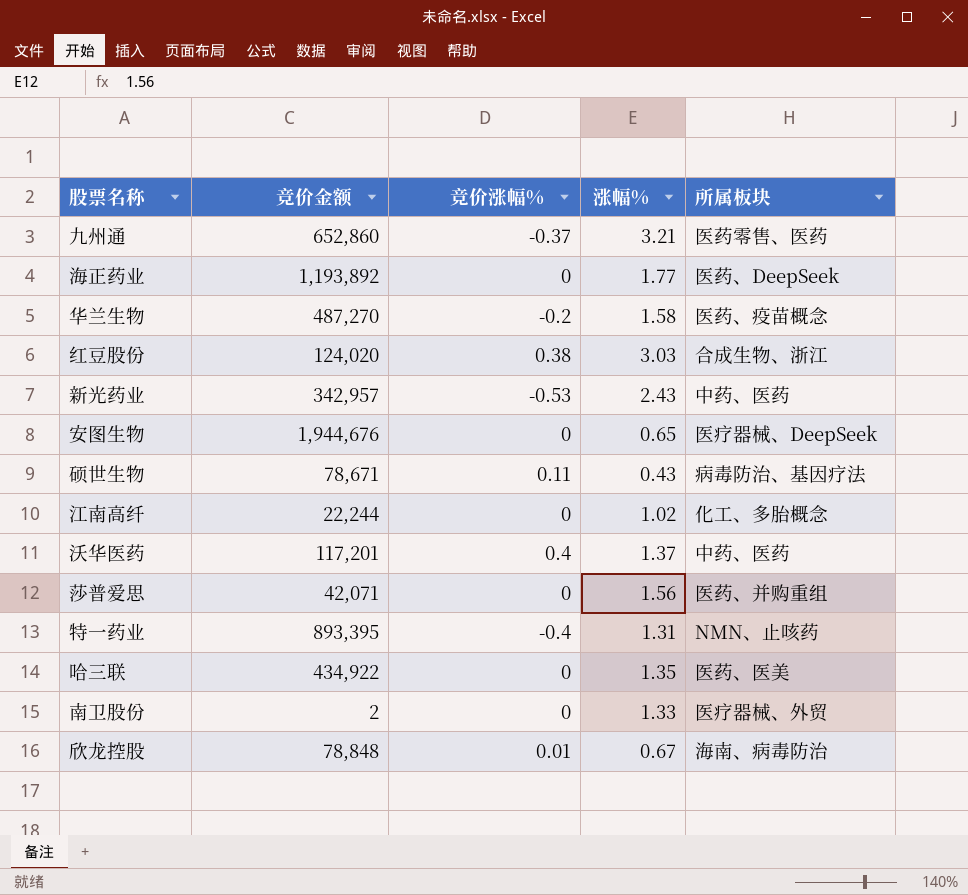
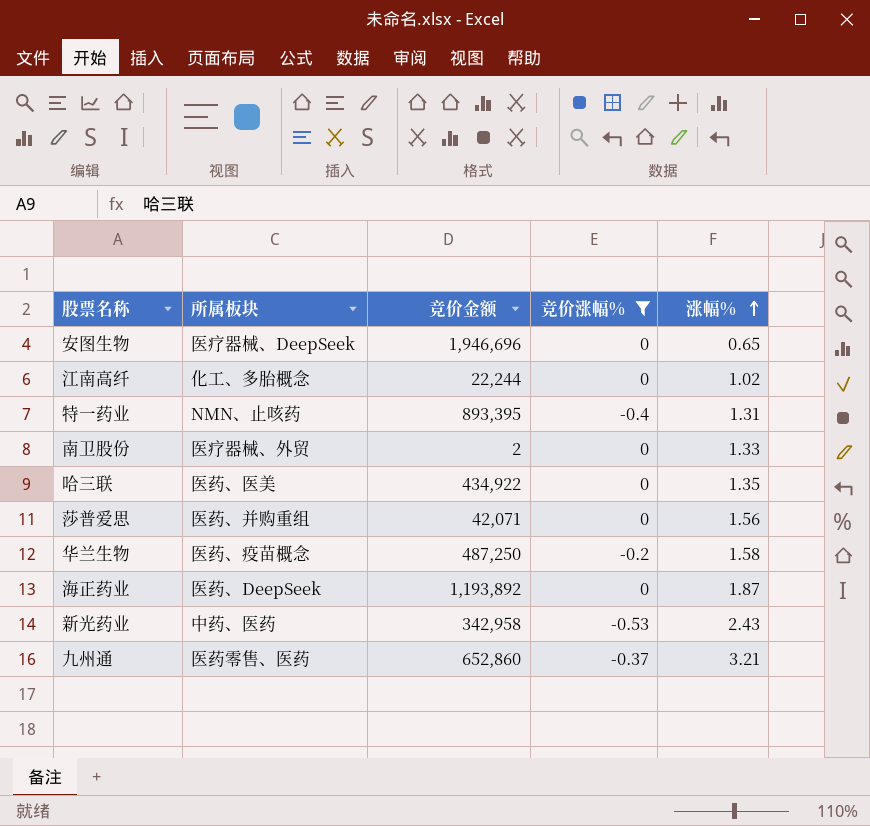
filter: none -> 竞价涨幅% <= 0
row order: none -> 涨幅% ascending
column 所属板块 | position: 5 -> 2
安图生物 | 竞价金额: 1,944,676 -> 1,946,696
华兰生物 | 竞价金额: 487,270 -> 487,250
海正药业 | 涨幅%: 1.77 -> 1.87
新光药业 | 竞价金额: 342,957 -> 342,958

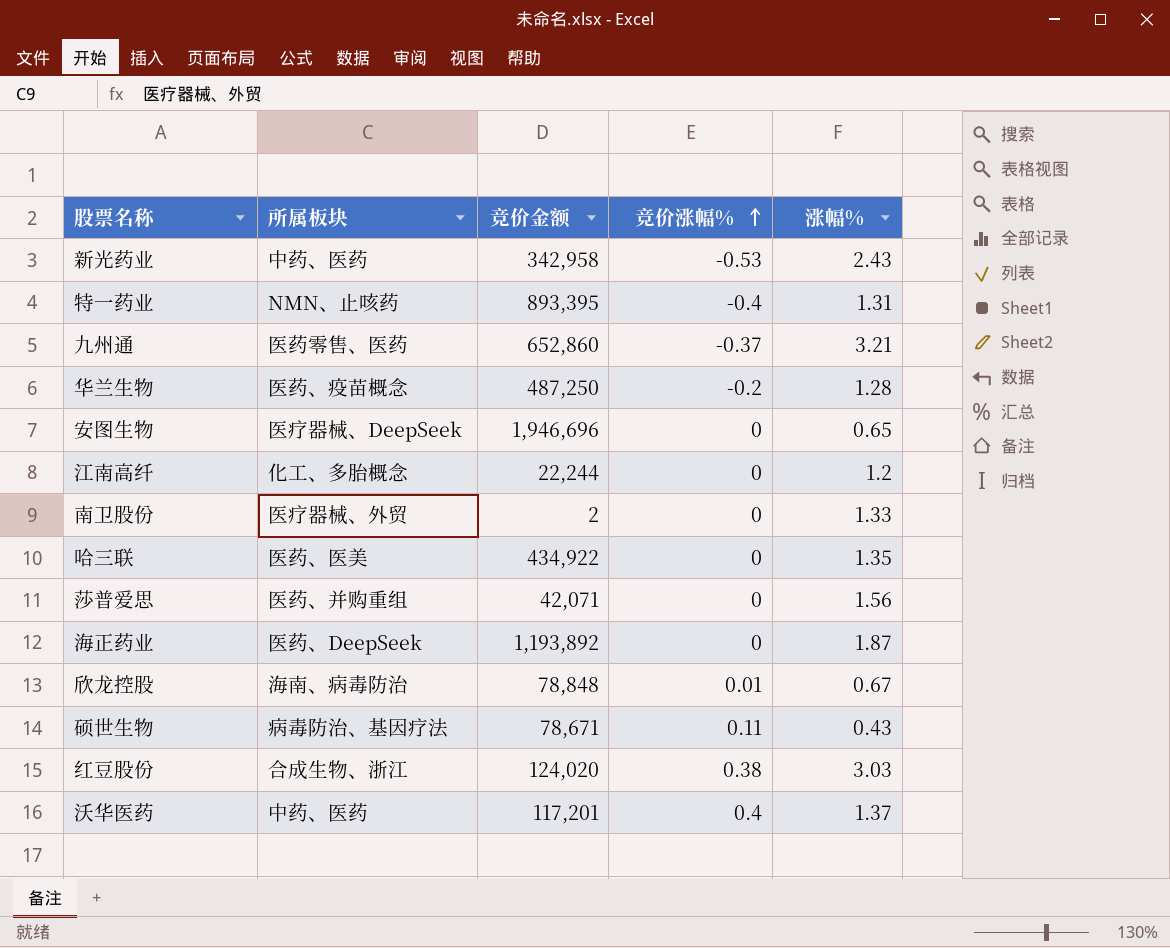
filter: 竞价涨幅% <= 0 -> none
row order: 涨幅% ascending -> 竞价涨幅% ascending
华兰生物 | 涨幅%: 1.58 -> 1.28
江南高纤 | 涨幅%: 1.02 -> 1.2

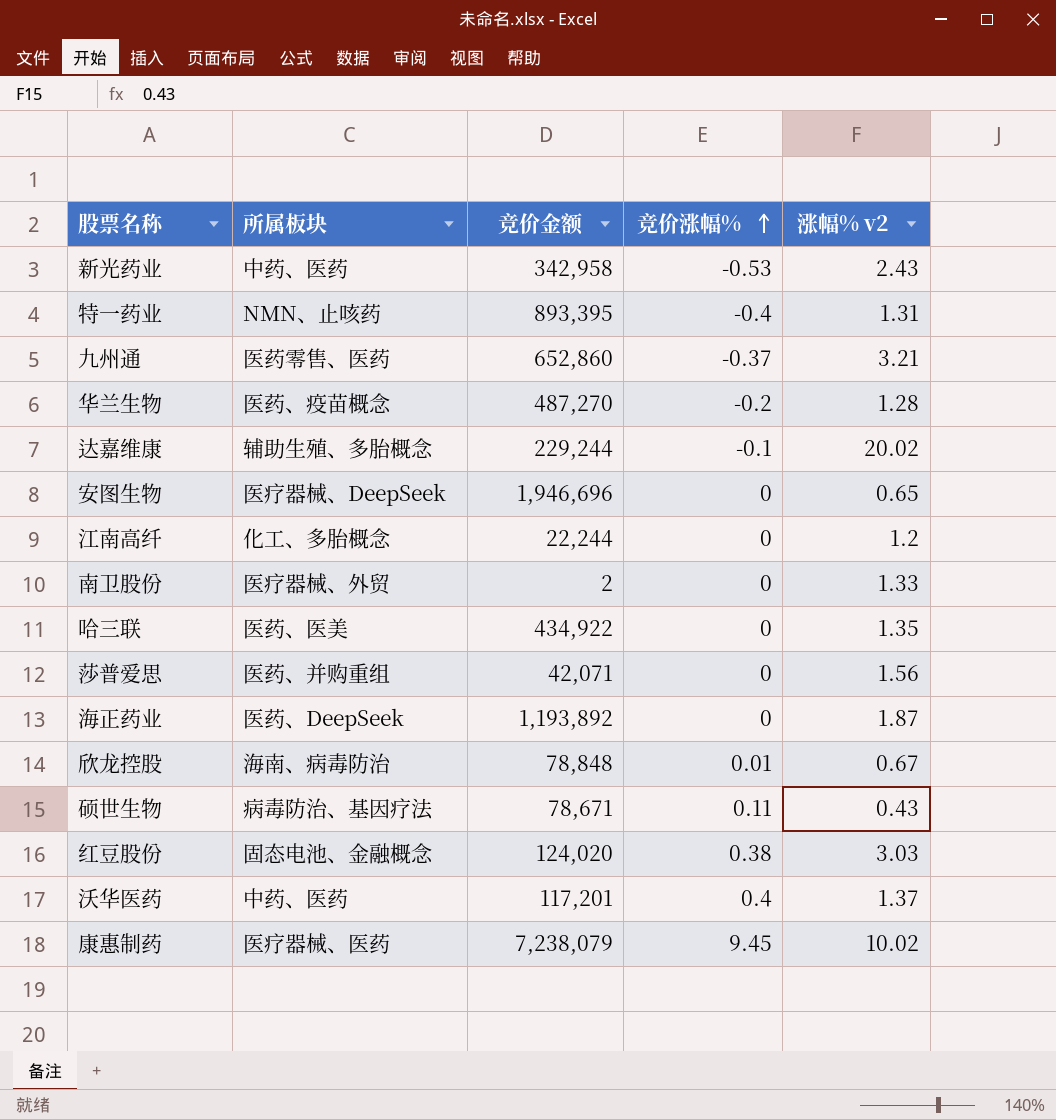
column name: 涨幅% -> 涨幅% v2
华兰生物 | 竞价金额: 487,250 -> 487,270
row 达嘉维康: none -> 辅助生殖、多胎概念 | 229,244 | -0.1 | 20.02
红豆股份 | 所属板块: 合成生物、浙江 -> 固态电池、金融概念
row 康惠制药: none -> 医疗器械、医药 | 7,238,079 | 9.45 | 10.02

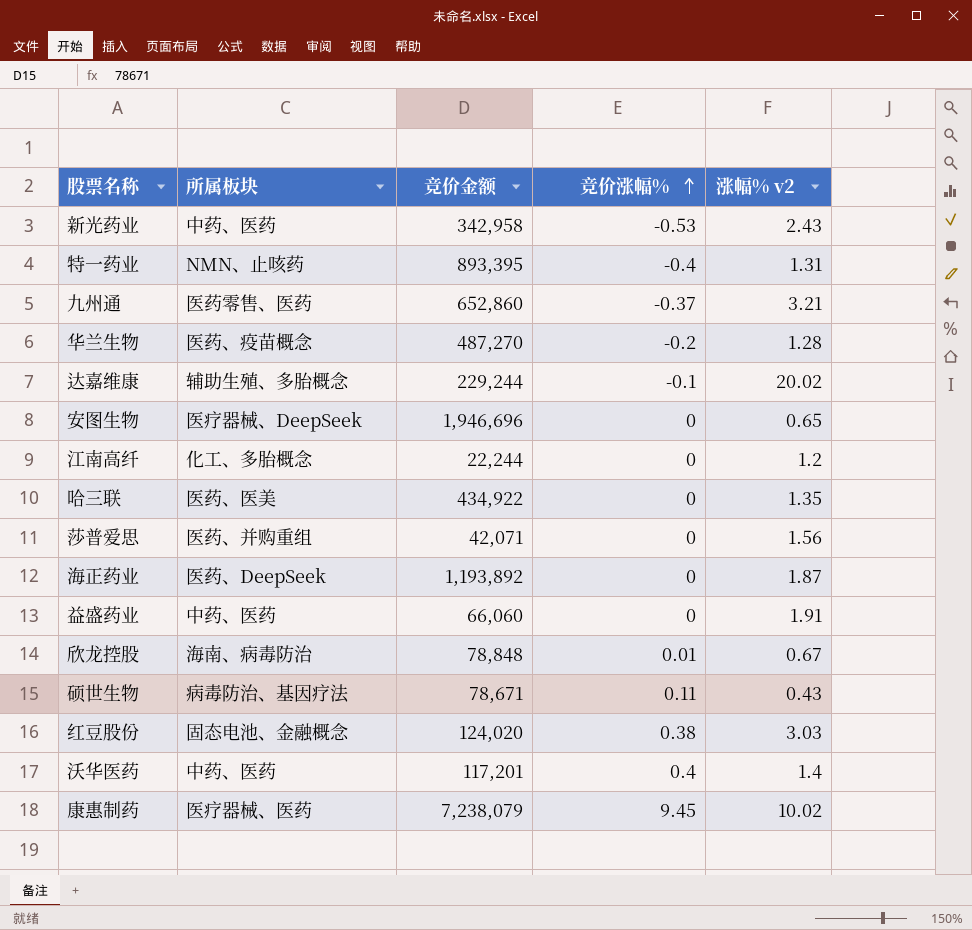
row 南卫股份: 医疗器械、外贸 | 2 | 0 | 1.33 -> none
row 益盛药业: none -> 中药、医药 | 66,060 | 0 | 1.91
沃华医药 | 涨幅% v2: 1.37 -> 1.4

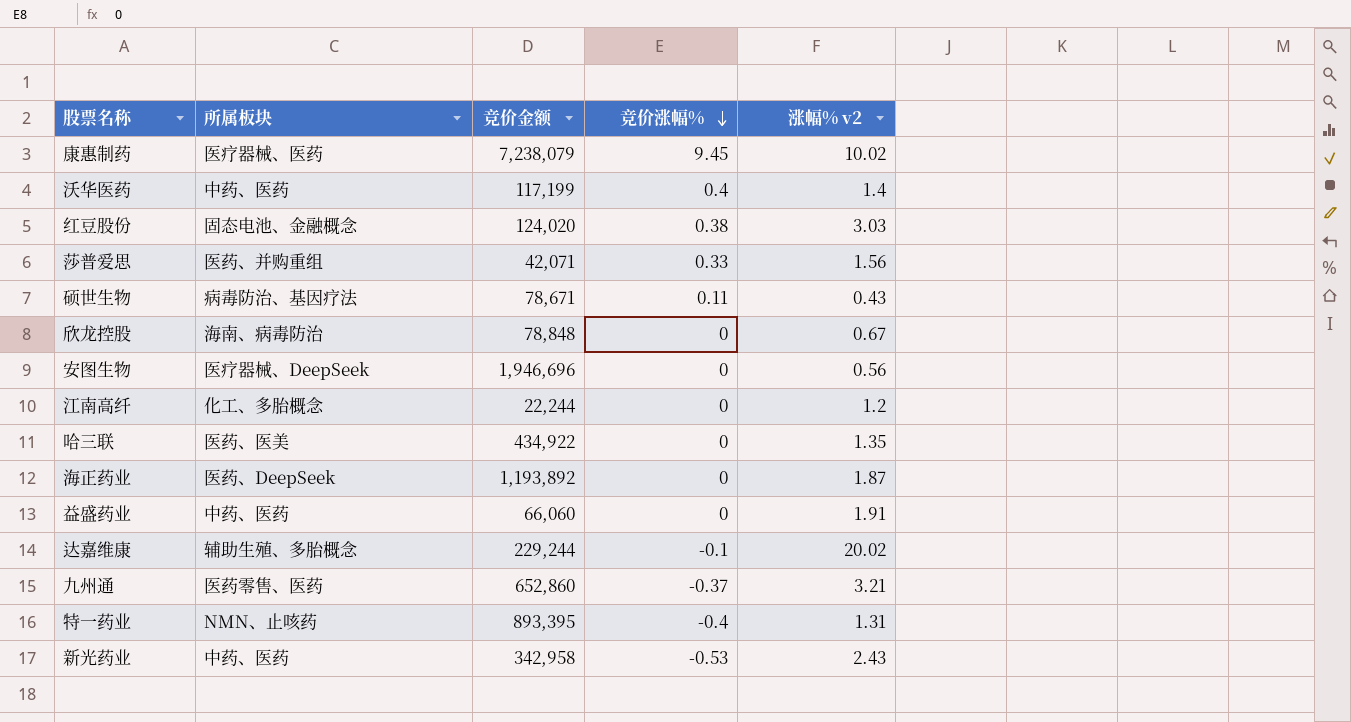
row order: 竞价涨幅% ascending -> 竞价涨幅% descending
row 华兰生物: 医药、疫苗概念 | 487,270 | -0.2 | 1.28 -> none
沃华医药 | 竞价金额: 117,201 -> 117,199
莎普爱思 | 竞价涨幅%: 0 -> 0.33
欣龙控股 | 竞价涨幅%: 0.01 -> 0
安图生物 | 涨幅% v2: 0.65 -> 0.56

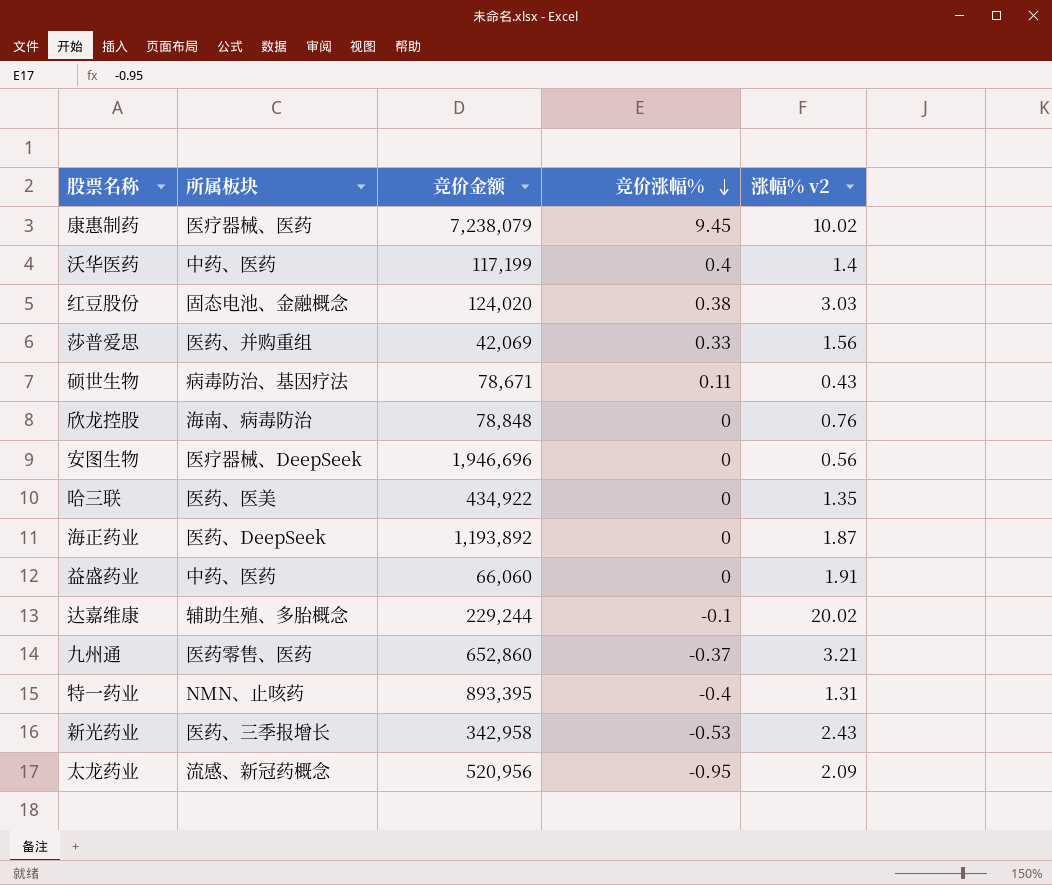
row 江南高纤: 化工、多胎概念 | 22,244 | 0 | 1.2 -> none
莎普爱思 | 竞价金额: 42,071 -> 42,069
欣龙控股 | 涨幅% v2: 0.67 -> 0.76
新光药业 | 所属板块: 中药、医药 -> 医药、三季报增长
row 太龙药业: none -> 流感、新冠药概念 | 520,956 | -0.95 | 2.09

